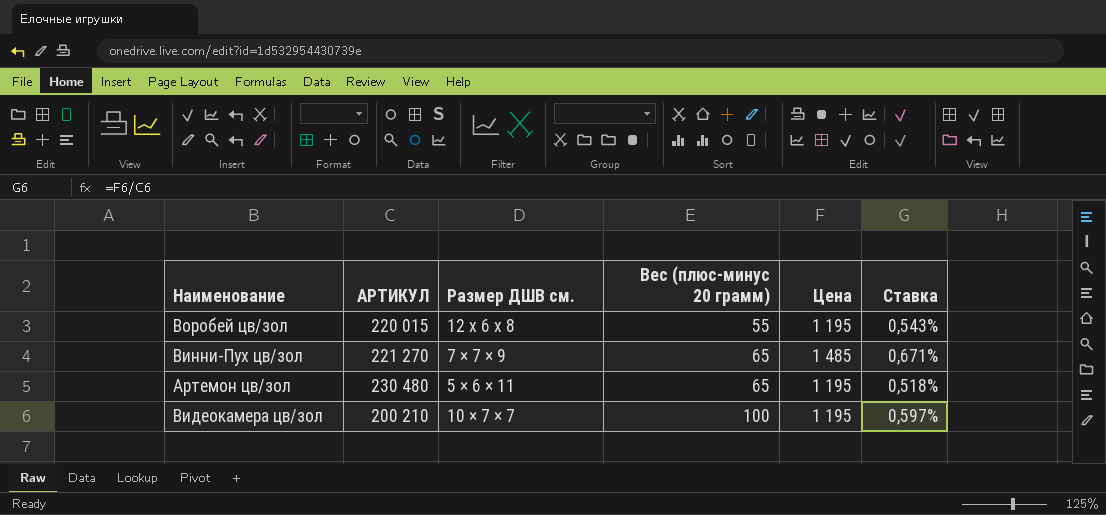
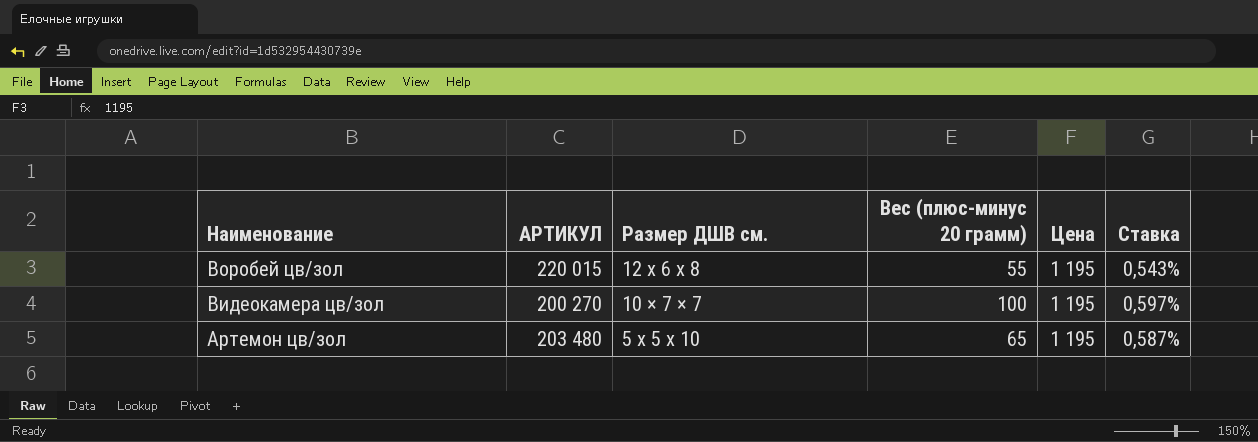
row order: Вес (плюс-минус 20 грамм) ascending -> Наименование descending
row Винни-Пух цв/зол: 221 270 | 7 × 7 × 9 | 65 | 1 485 | 0,671% -> none
Видеокамера цв/зол | АРТИКУЛ: 200 210 -> 200 270
Артемон цв/зол | АРТИКУЛ: 230 480 -> 203 480
Артемон цв/зол | Размер ДШВ см.: 5 × 6 × 11 -> 5 х 5 х 10
Артемон цв/зол | Ставка: 0,518% -> 0,587%

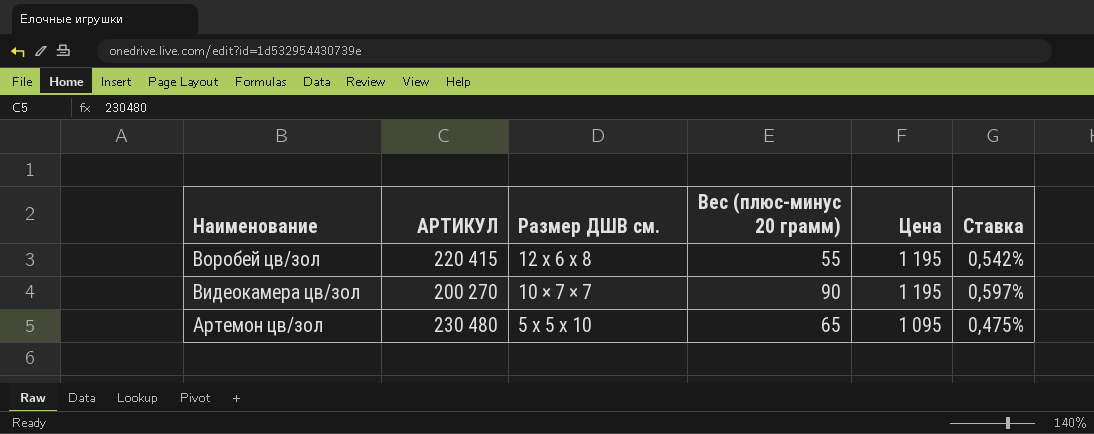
Воробей цв/зол | АРТИКУЛ: 220 015 -> 220 415
Воробей цв/зол | Ставка: 0,543% -> 0,542%
Видеокамера цв/зол | Вес (плюс-минус 20 грамм): 100 -> 90
Артемон цв/зол | АРТИКУЛ: 203 480 -> 230 480
Артемон цв/зол | Цена: 1 195 -> 1 095
Артемон цв/зол | Ставка: 0,587% -> 0,475%

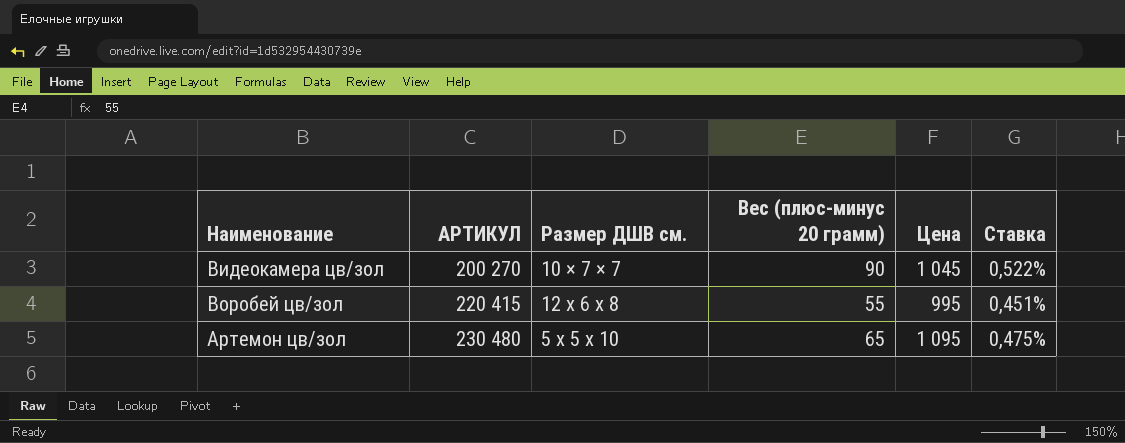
row order: Наименование descending -> АРТИКУЛ ascending
Видеокамера цв/зол | Цена: 1 195 -> 1 045
Видеокамера цв/зол | Ставка: 0,597% -> 0,522%
Воробей цв/зол | Цена: 1 195 -> 995
Воробей цв/зол | Ставка: 0,542% -> 0,451%

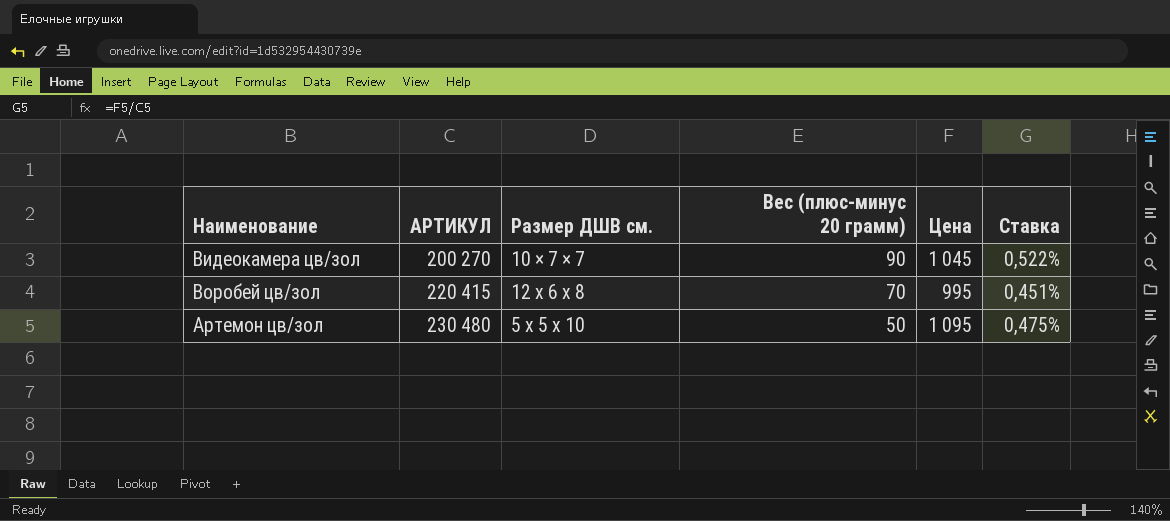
Воробей цв/зол | Вес (плюс-минус 20 грамм): 55 -> 70
Артемон цв/зол | Вес (плюс-минус 20 грамм): 65 -> 50

